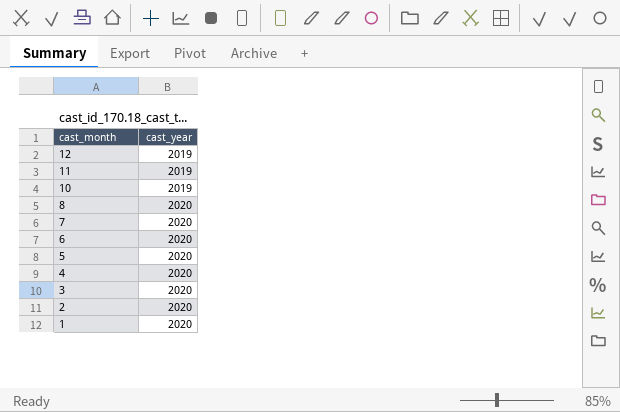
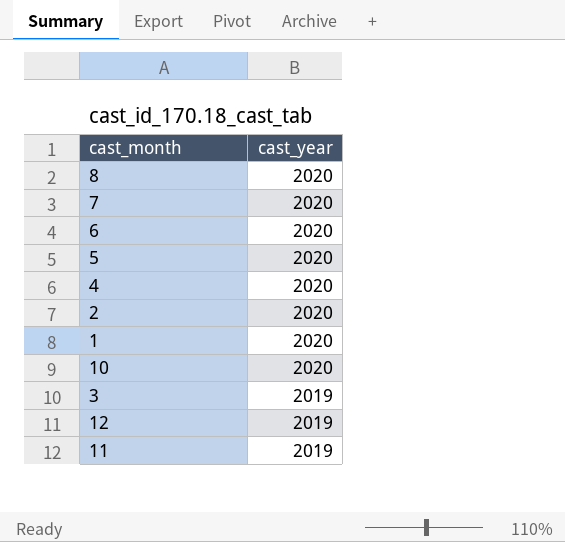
row order: cast_month descending -> cast_year descending
10 | cast_year: 2019 -> 2020
3 | cast_year: 2020 -> 2019

